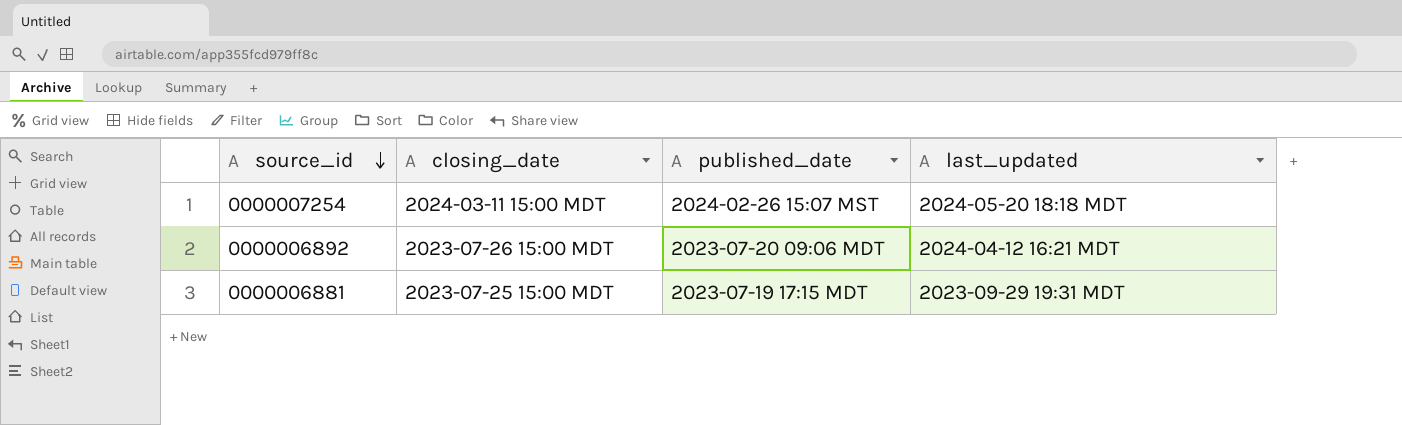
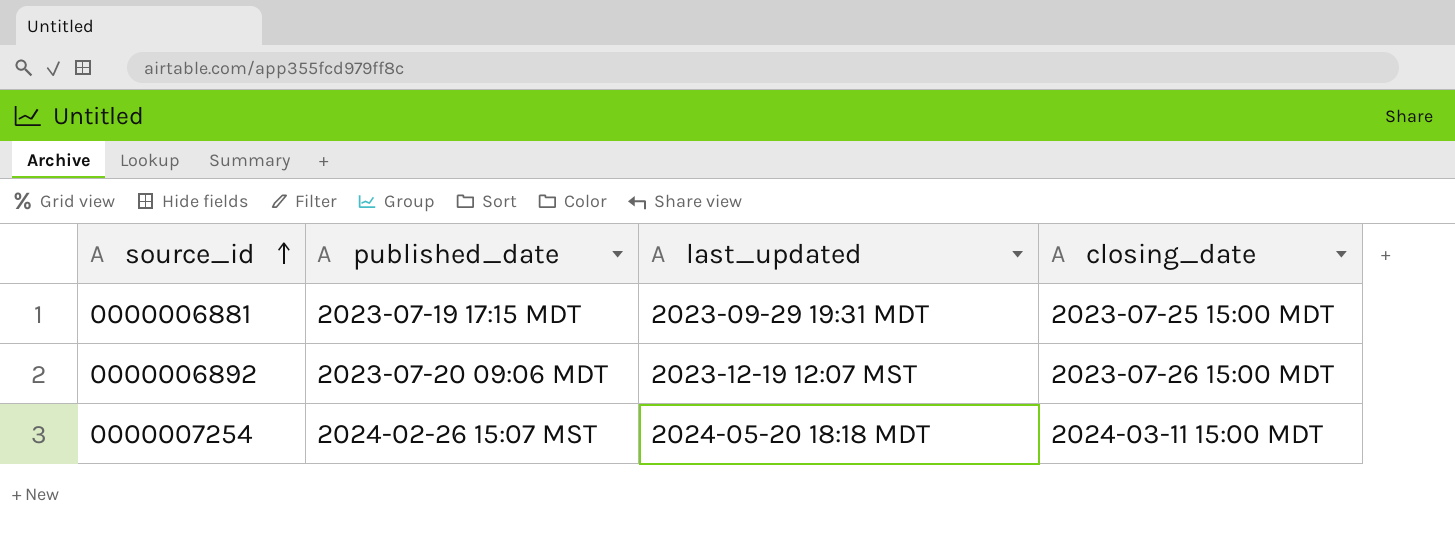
row order: source_id descending -> source_id ascending
column closing_date | position: 2 -> 4
0000006892 | last_updated: 2024-04-12 16:21 MDT -> 2023-12-19 12:07 MST

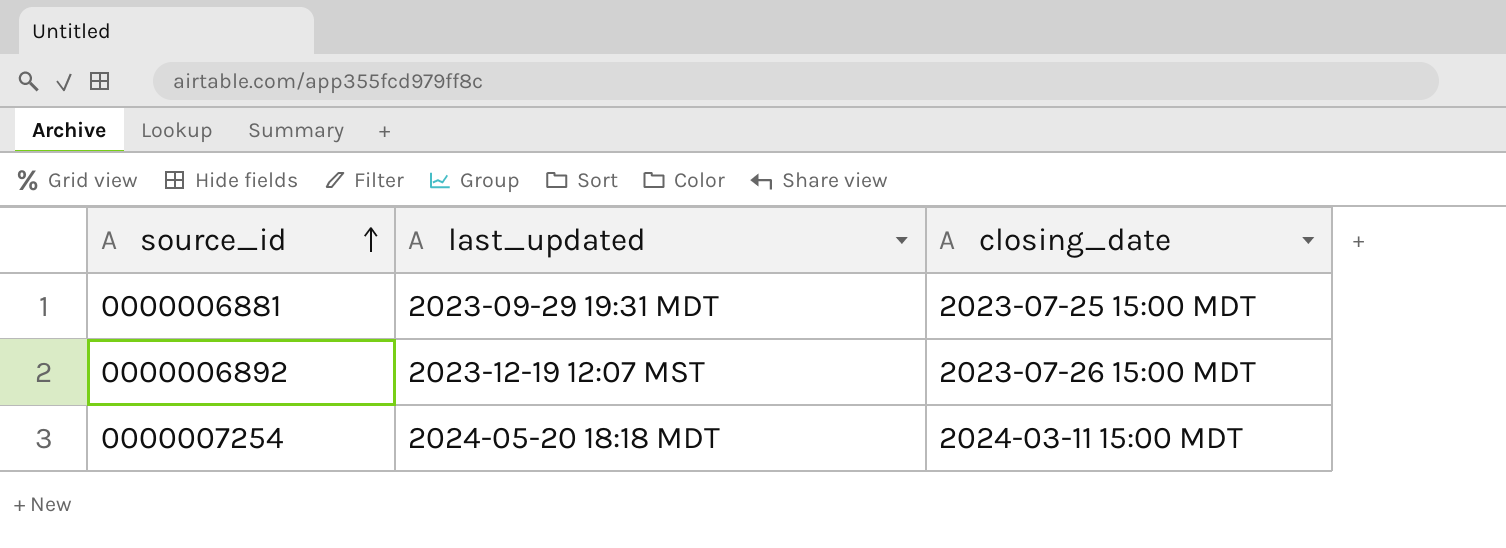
column published_date | position: 2 -> none

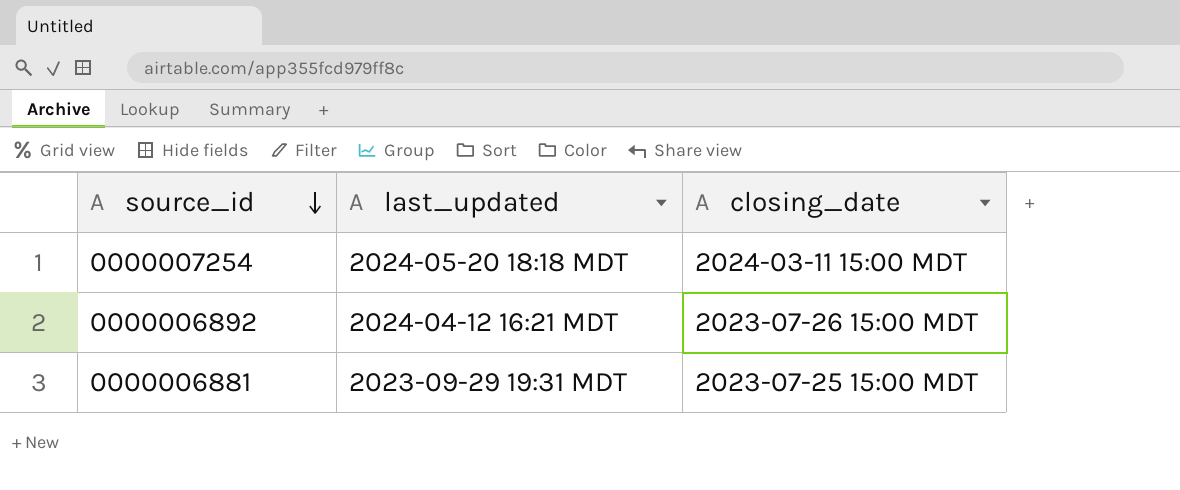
row order: source_id ascending -> source_id descending
0000006892 | last_updated: 2023-12-19 12:07 MST -> 2024-04-12 16:21 MDT

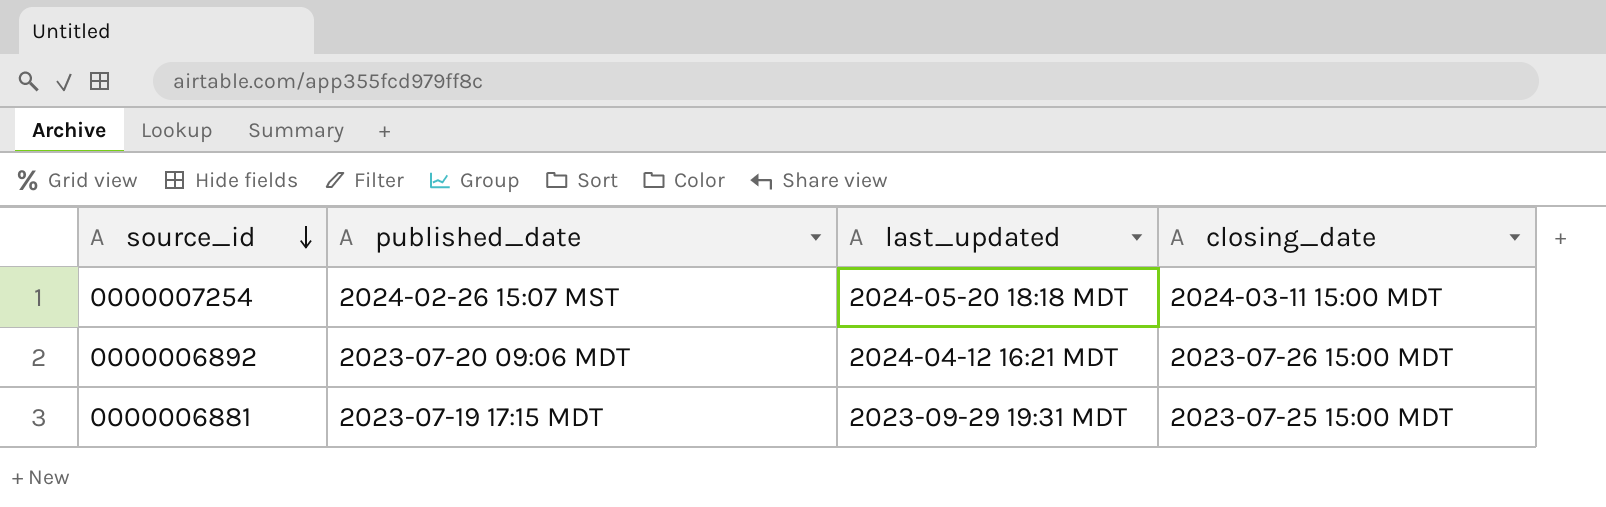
column published_date | position: none -> 2

